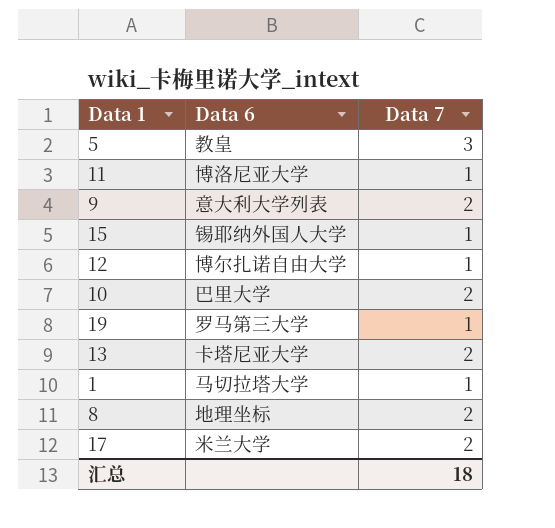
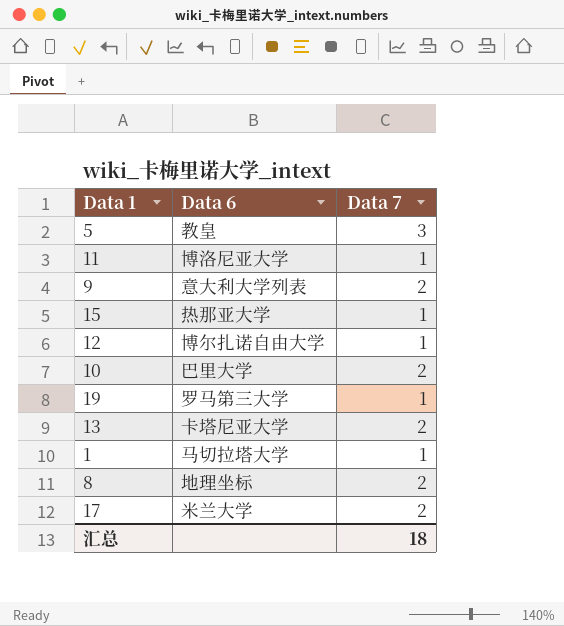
15 | Data 6: 锡耶纳外国人大学 -> 热那亚大学

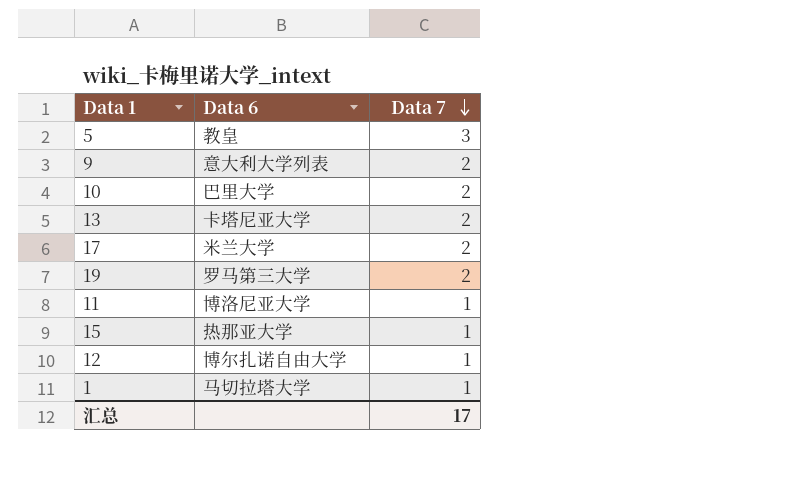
row order: none -> Data 7 descending
row 8: 地理坐标 | 2 -> none
19 | Data 7: 1 -> 2
汇总 | Data 7: 18 -> 17

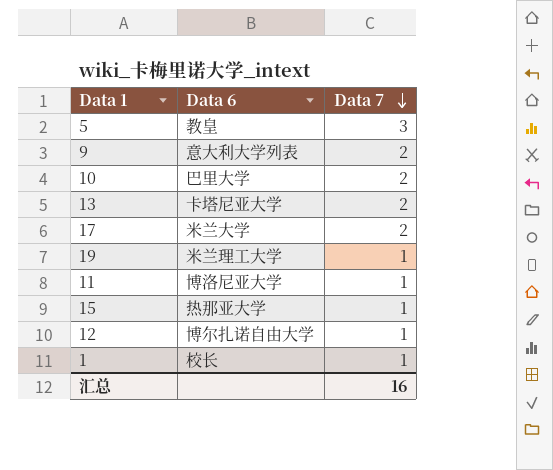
19 | Data 6: 罗马第三大学 -> 米兰理工大学
19 | Data 7: 2 -> 1
1 | Data 6: 马切拉塔大学 -> 校长
汇总 | Data 7: 17 -> 16

